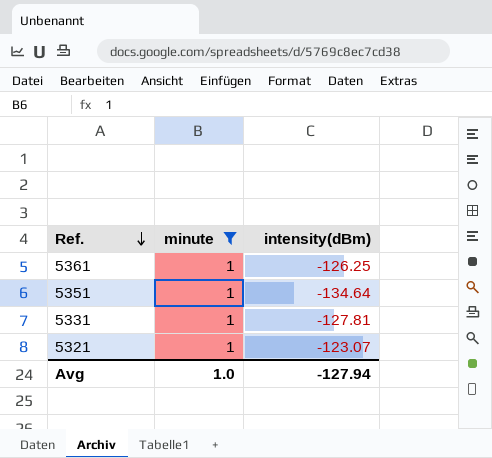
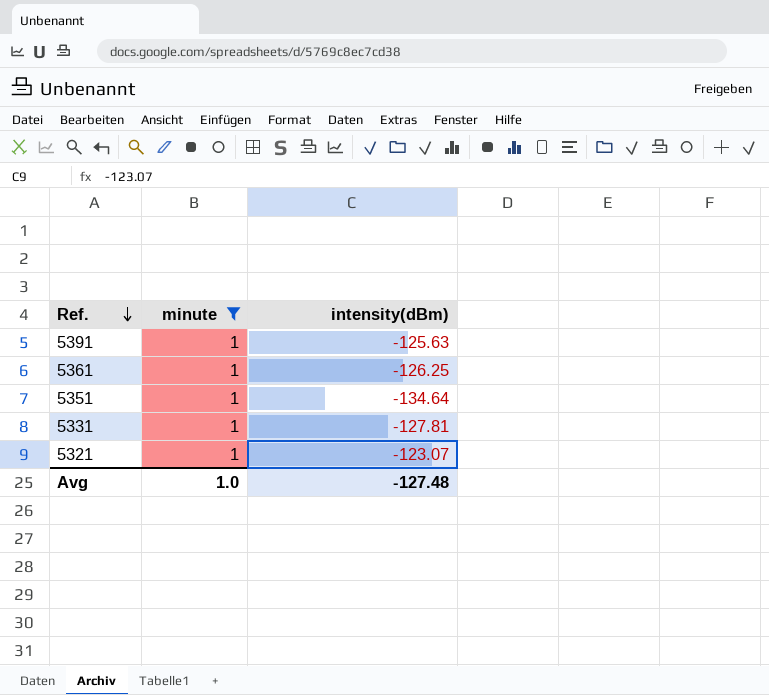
row 5391: none -> 1 | -125.63
Avg | intensity(dBm): -127.94 -> -127.48

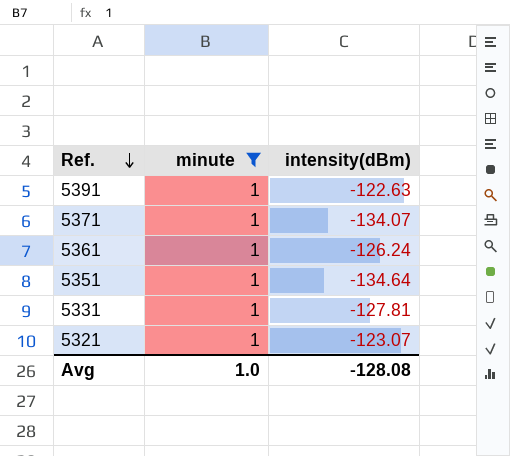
5391 | intensity(dBm): -125.63 -> -122.63
row 5371: none -> 1 | -134.07
5361 | intensity(dBm): -126.25 -> -126.24
Avg | intensity(dBm): -127.48 -> -128.08

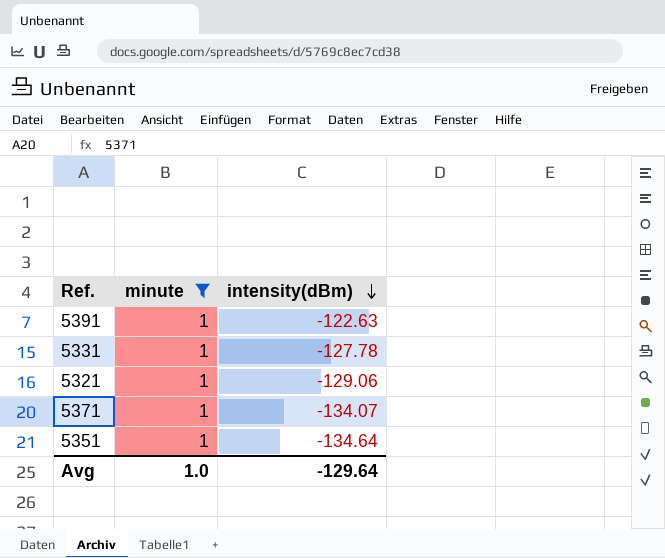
row order: Ref. descending -> intensity(dBm) descending
row 5361: 1 | -126.24 -> none
5331 | intensity(dBm): -127.81 -> -127.78
5321 | intensity(dBm): -123.07 -> -129.06
Avg | intensity(dBm): -128.08 -> -129.64

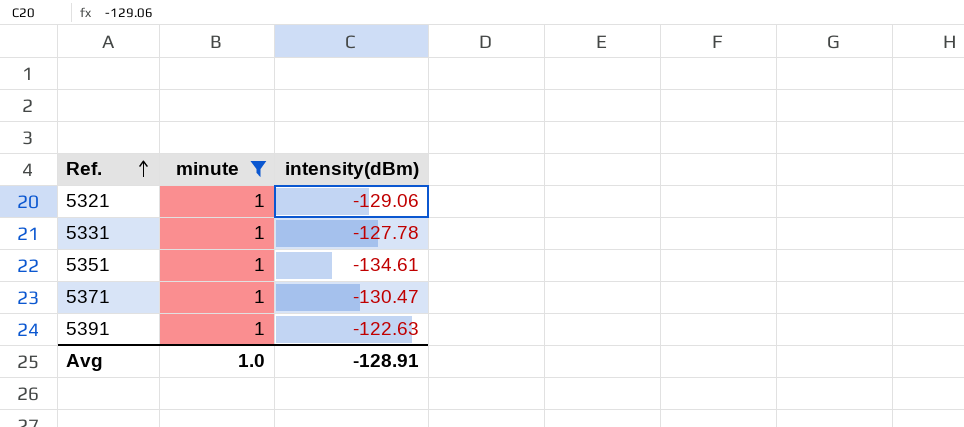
row order: intensity(dBm) descending -> Ref. ascending
5351 | intensity(dBm): -134.64 -> -134.61
5371 | intensity(dBm): -134.07 -> -130.47
Avg | intensity(dBm): -129.64 -> -128.91

